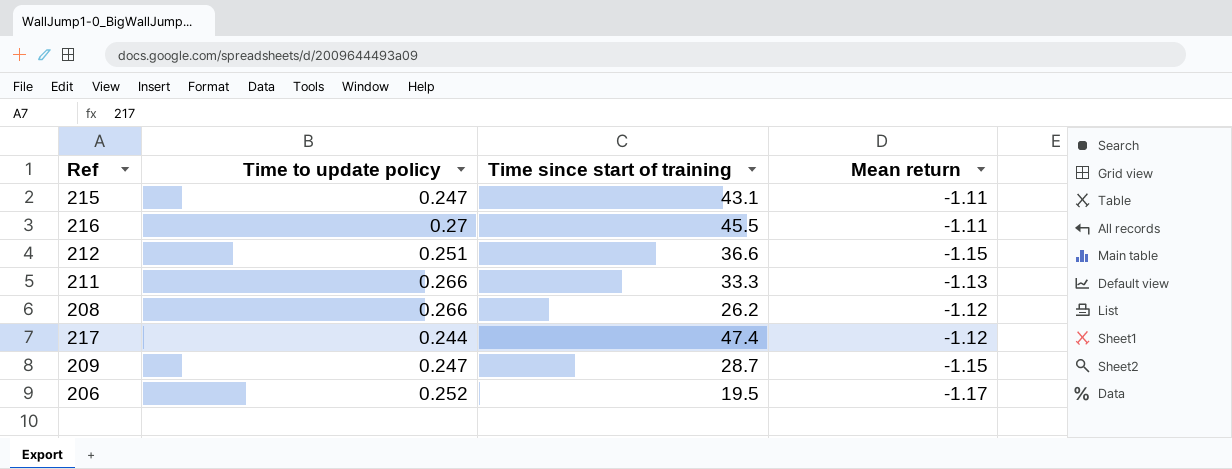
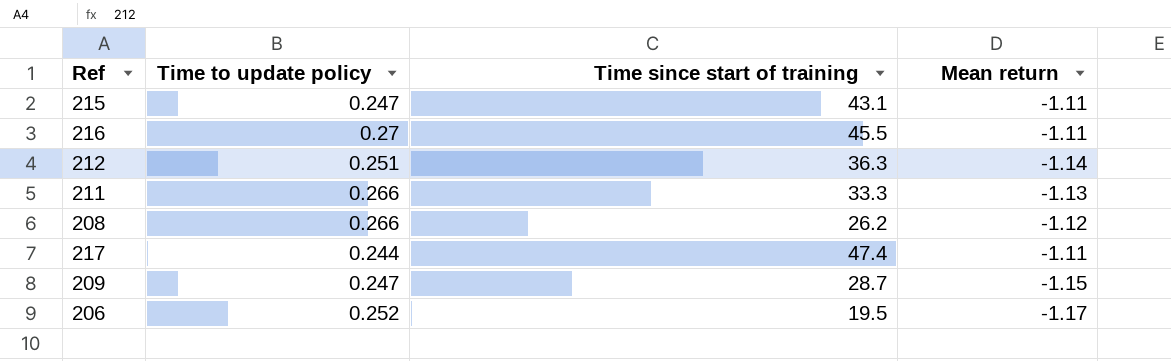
212 | Time since start of training: 36.6 -> 36.3
212 | Mean return: -1.15 -> -1.14
217 | Mean return: -1.12 -> -1.11

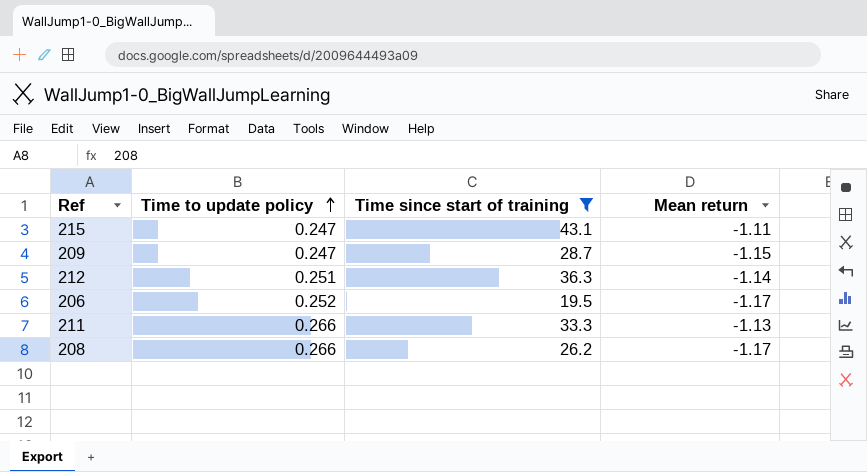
filter: none -> Time since start of training <= 43.1
row order: none -> Time to update policy ascending
208 | Mean return: -1.12 -> -1.17

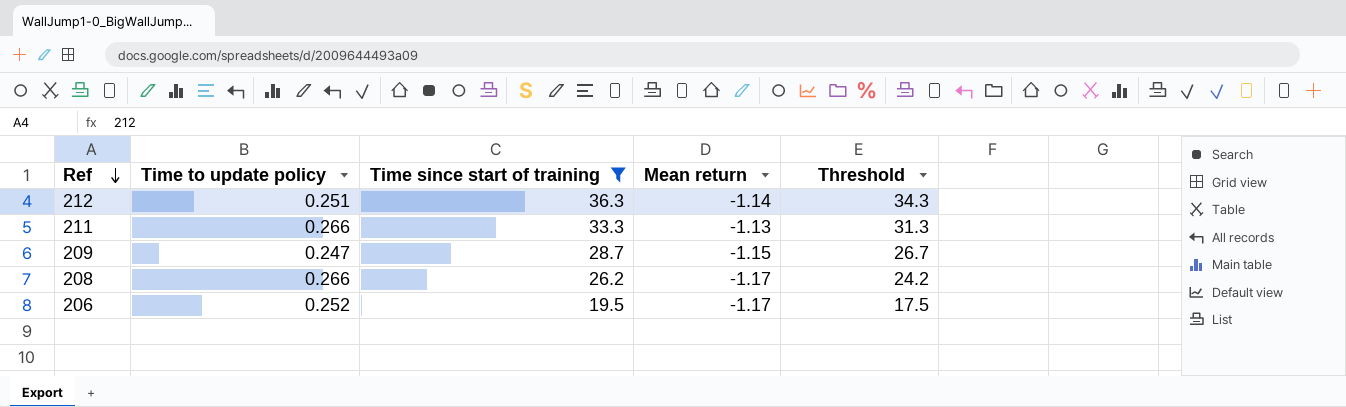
row order: Time to update policy ascending -> Ref descending
column Threshold | formula: none -> [Time since start of training] - 2
row 215: 0.247 | 43.1 | -1.11 -> none

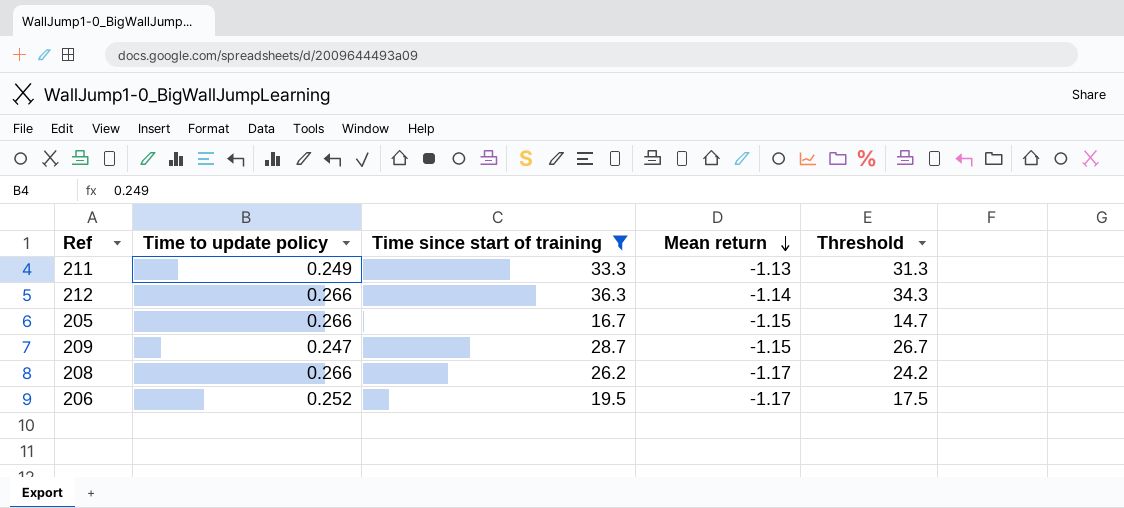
row order: Ref descending -> Mean return descending
211 | Time to update policy: 0.266 -> 0.249
212 | Time to update policy: 0.251 -> 0.266
row 205: none -> 0.266 | 16.7 | -1.15 | 14.7

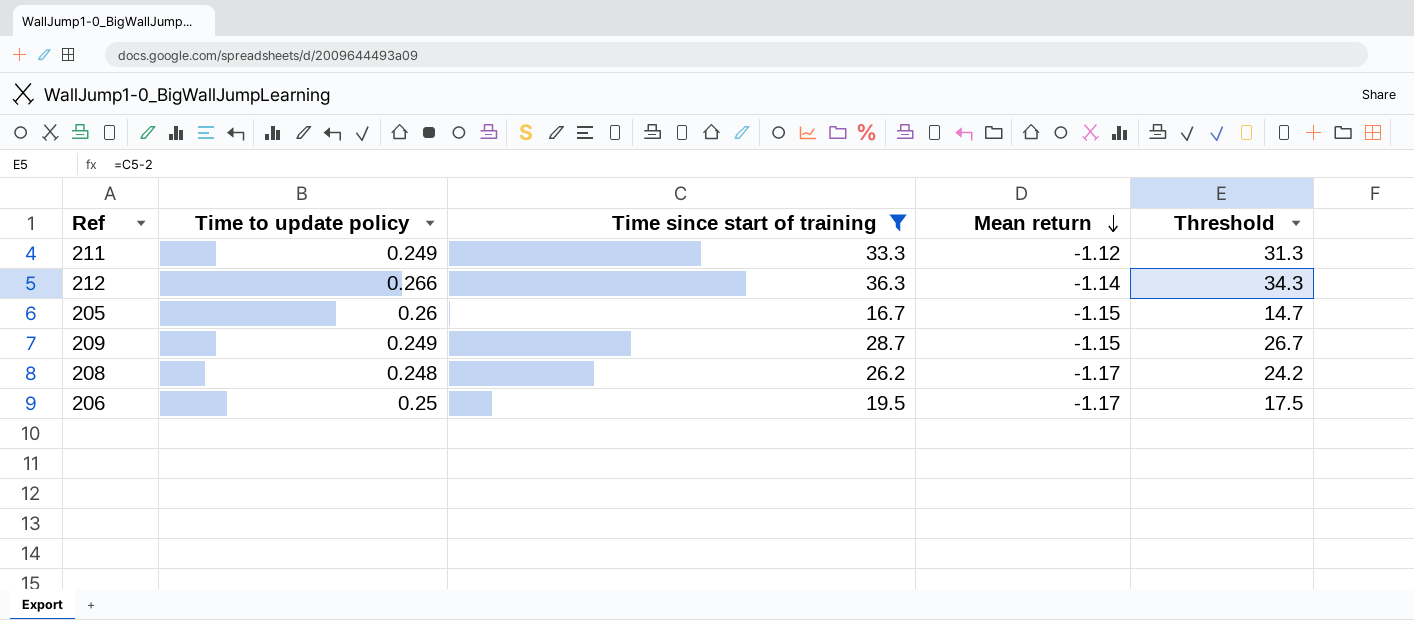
211 | Mean return: -1.13 -> -1.12
205 | Time to update policy: 0.266 -> 0.26
209 | Time to update policy: 0.247 -> 0.249
208 | Time to update policy: 0.266 -> 0.248
206 | Time to update policy: 0.252 -> 0.25

